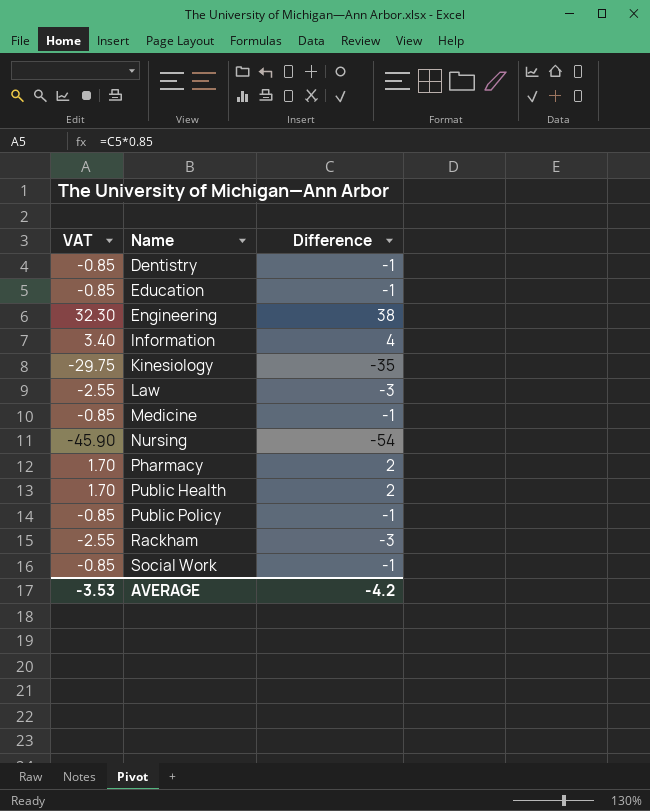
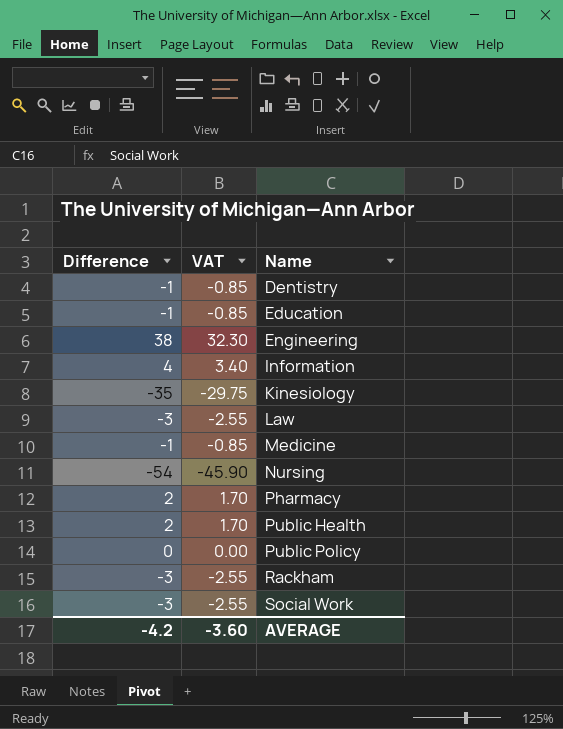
column Difference | position: 3 -> 1
Public Policy | Difference: -1 -> 0
Public Policy | VAT: -0.85 -> 0.00
Social Work | Difference: -1 -> -3
Social Work | VAT: -0.85 -> -2.55
AVERAGE | VAT: -3.53 -> -3.60

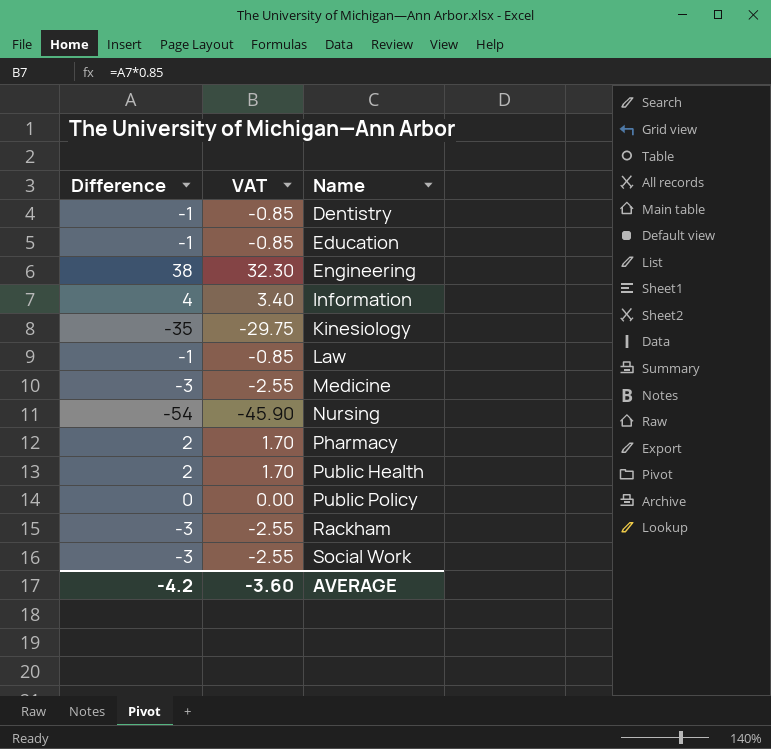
Law | Difference: -3 -> -1
Law | VAT: -2.55 -> -0.85
Medicine | Difference: -1 -> -3
Medicine | VAT: -0.85 -> -2.55

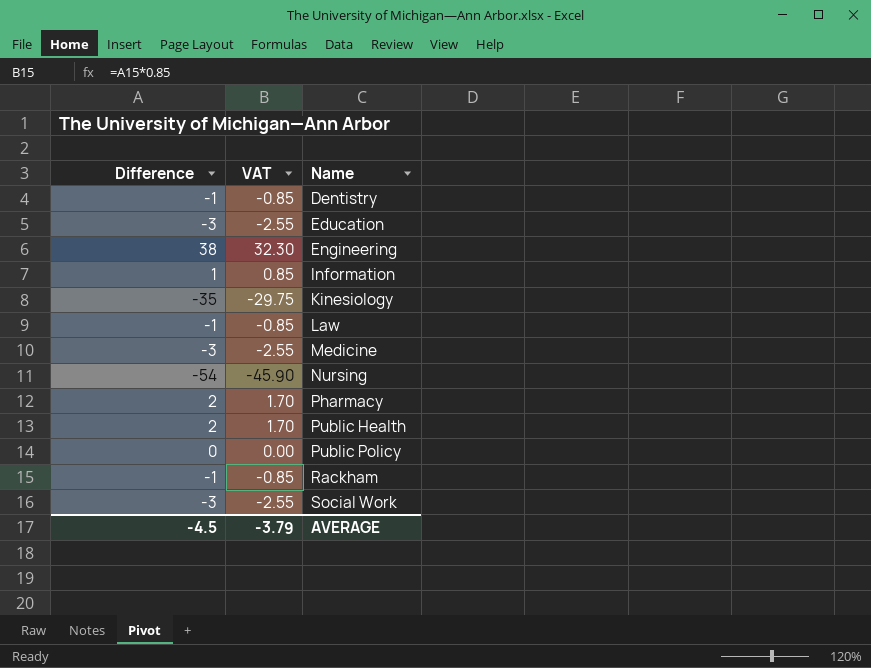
Education | Difference: -1 -> -3
Education | VAT: -0.85 -> -2.55
Information | Difference: 4 -> 1
Information | VAT: 3.40 -> 0.85
Rackham | Difference: -3 -> -1
Rackham | VAT: -2.55 -> -0.85
AVERAGE | Difference: -4.2 -> -4.5
AVERAGE | VAT: -3.60 -> -3.79

